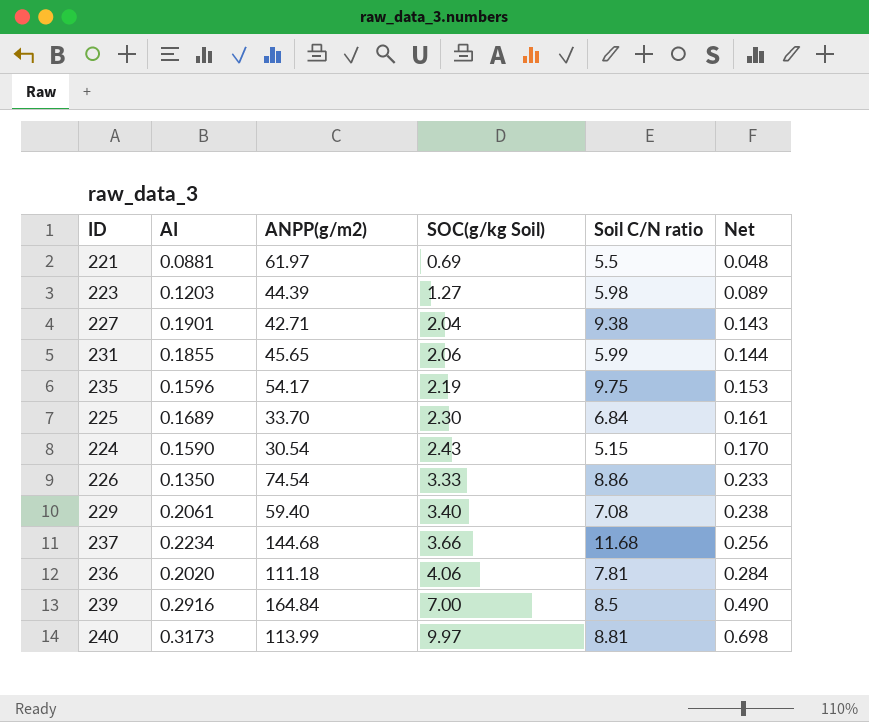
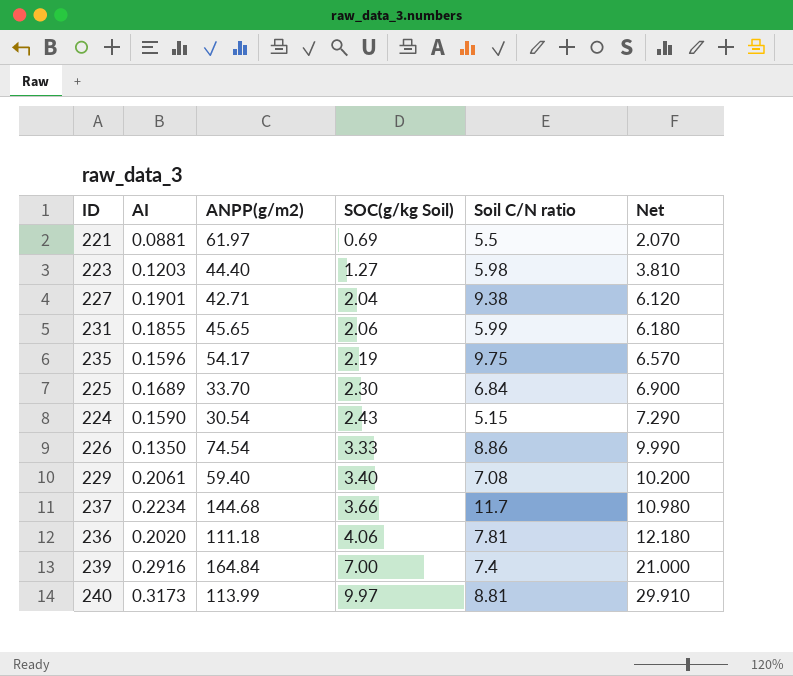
column Net | formula: [SOC(g/kg Soil)] * 0.07 -> [SOC(g/kg Soil)] * 3
223 | ANPP(g/m2): 44.39 -> 44.40
237 | Soil C/N ratio: 11.68 -> 11.7
239 | Soil C/N ratio: 8.5 -> 7.4

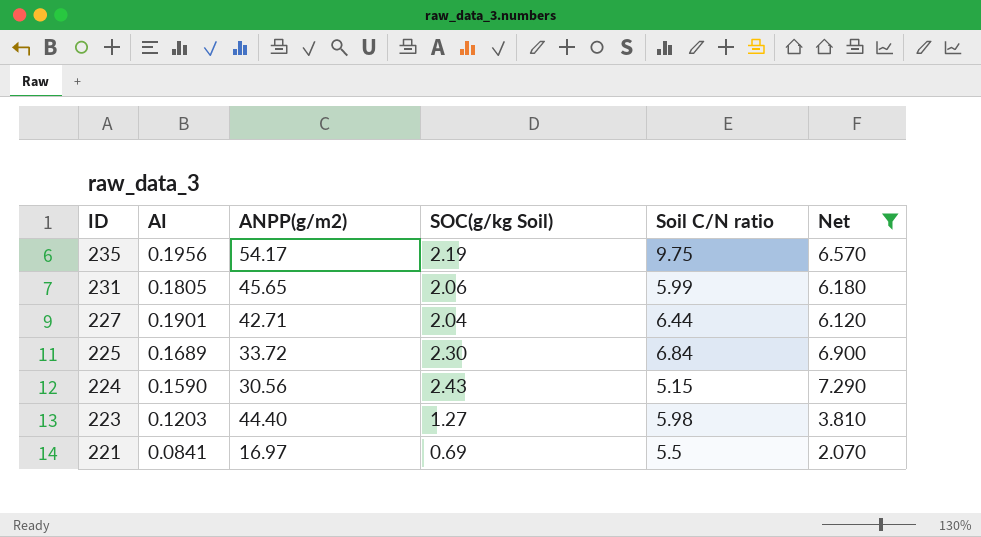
filter: none -> Net <= 7.290
row order: SOC(g/kg Soil) ascending -> ID descending
235 | AI: 0.1596 -> 0.1956
231 | AI: 0.1855 -> 0.1805
227 | Soil C/N ratio: 9.38 -> 6.44
225 | ANPP(g/m2): 33.70 -> 33.72
224 | ANPP(g/m2): 30.54 -> 30.56
221 | AI: 0.0881 -> 0.0841
221 | ANPP(g/m2): 61.97 -> 16.97

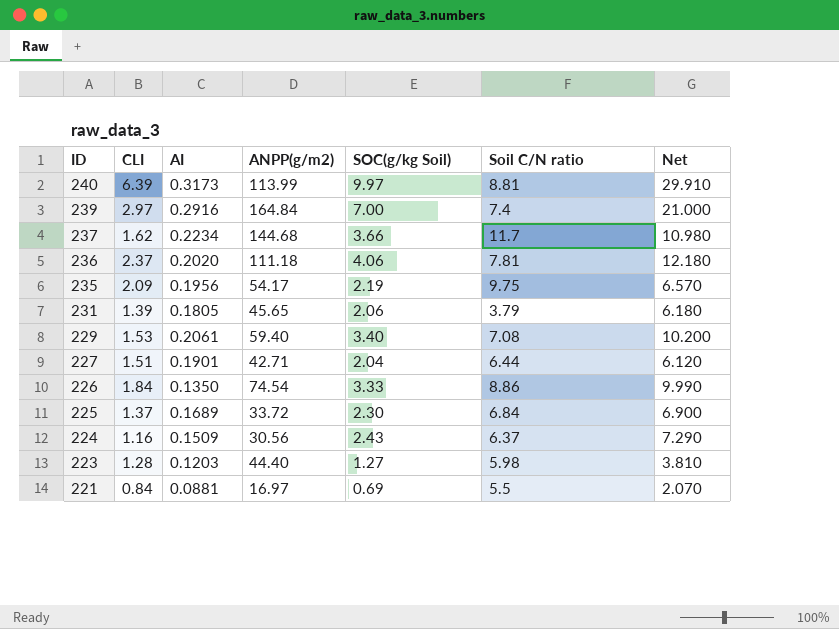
filter: Net <= 7.290 -> none
column CLI | position: none -> 2
231 | Soil C/N ratio: 5.99 -> 3.79
224 | AI: 0.1590 -> 0.1509
224 | Soil C/N ratio: 5.15 -> 6.37
221 | AI: 0.0841 -> 0.0881

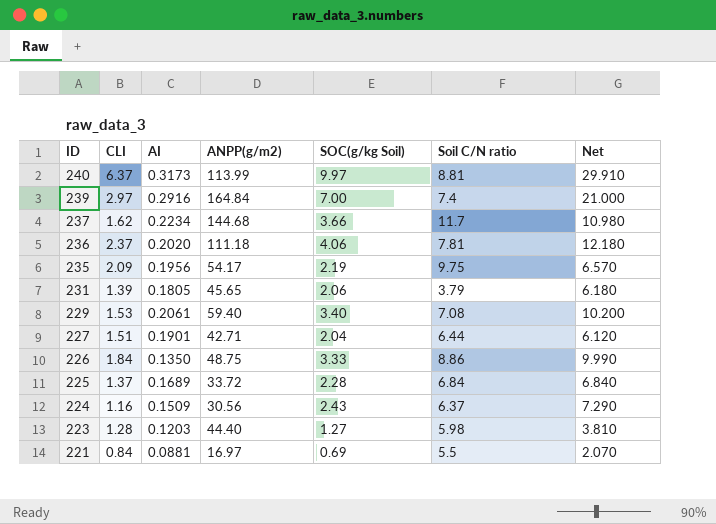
240 | CLI: 6.39 -> 6.37
226 | ANPP(g/m2): 74.54 -> 48.75
225 | SOC(g/kg Soil): 2.30 -> 2.28
225 | Net: 6.900 -> 6.840

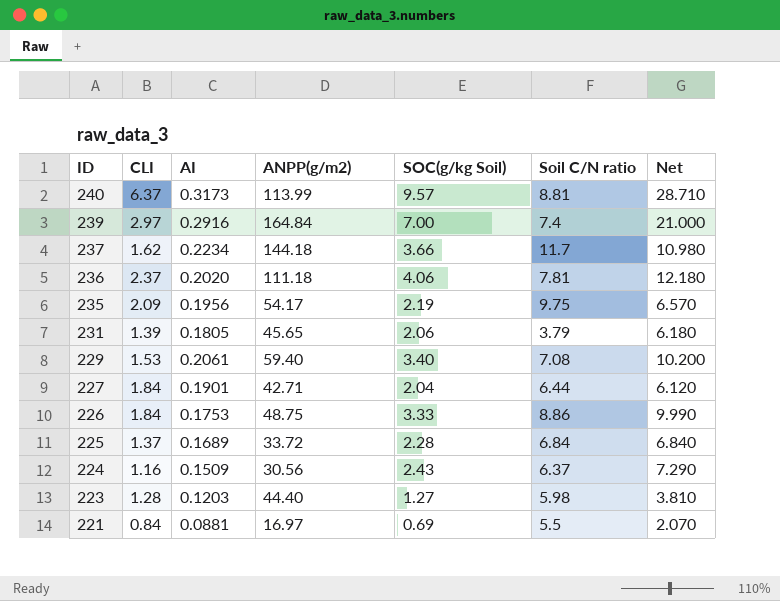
240 | SOC(g/kg Soil): 9.97 -> 9.57
240 | Net: 29.910 -> 28.710
237 | ANPP(g/m2): 144.68 -> 144.18
227 | CLI: 1.51 -> 1.84
226 | AI: 0.1350 -> 0.1753

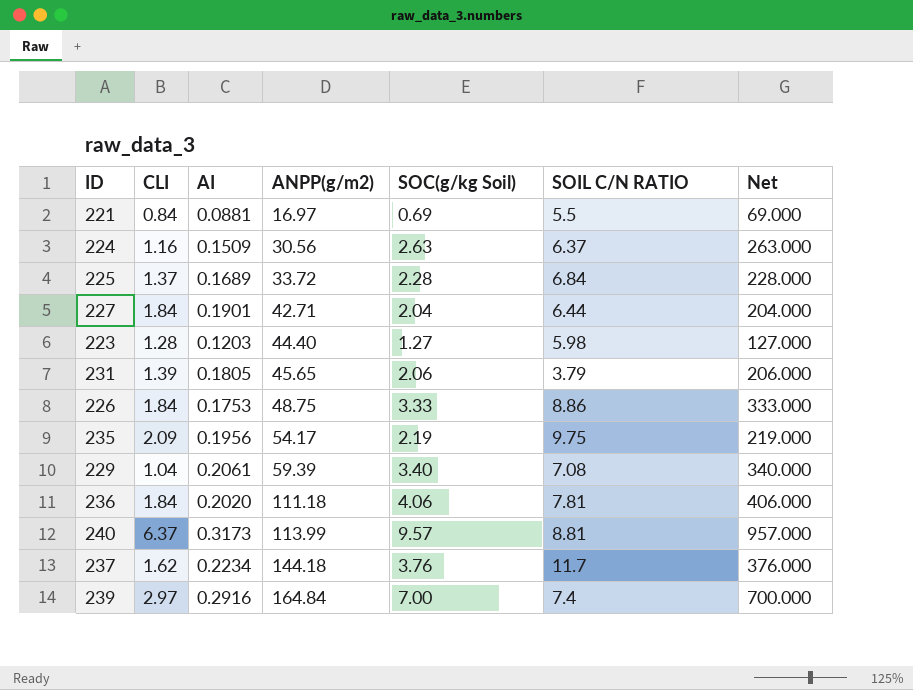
row order: ID descending -> ANPP(g/m2) ascending
column name: Soil C/N ratio -> SOIL C/N RATIO
column Net | formula: [SOC(g/kg Soil)] * 3 -> [SOC(g/kg Soil)] * 100
224 | SOC(g/kg Soil): 2.43 -> 2.63
229 | CLI: 1.53 -> 1.04
229 | ANPP(g/m2): 59.40 -> 59.39
236 | CLI: 2.37 -> 1.84
237 | SOC(g/kg Soil): 3.66 -> 3.76

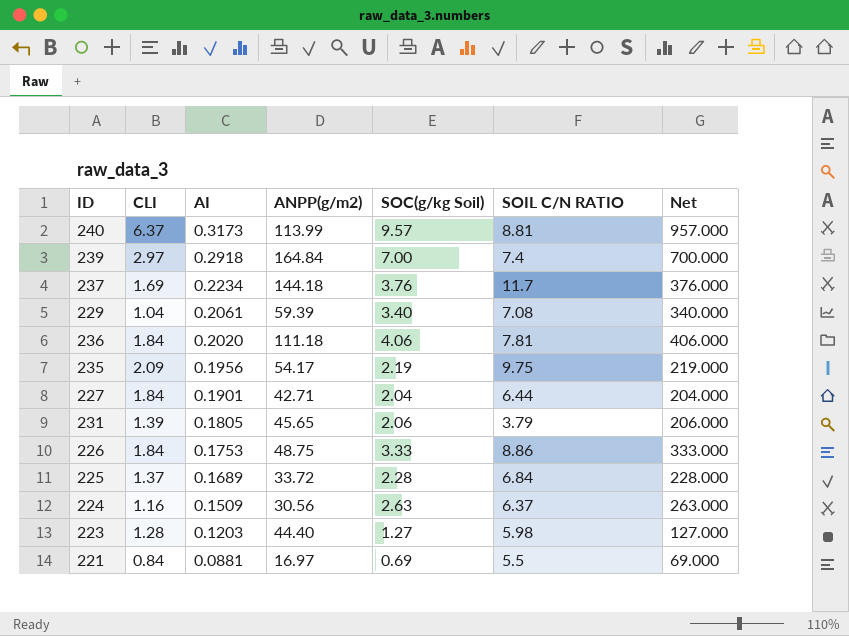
row order: ANPP(g/m2) ascending -> AI descending
239 | AI: 0.2916 -> 0.2918
237 | CLI: 1.62 -> 1.69

